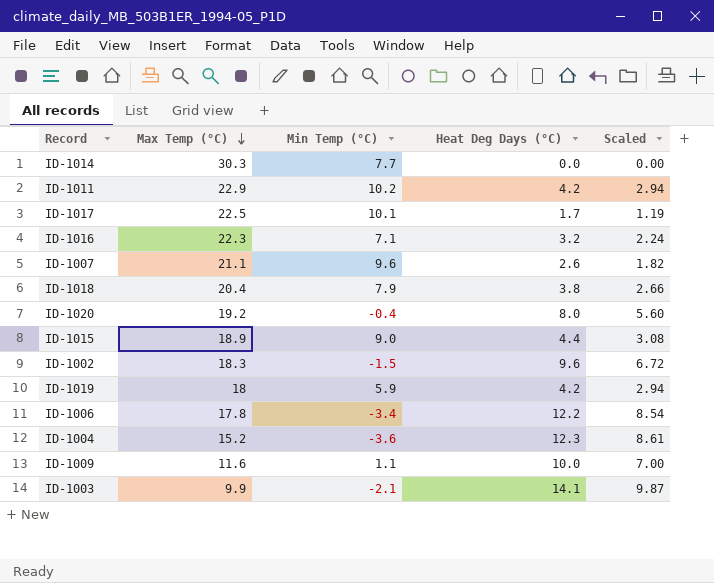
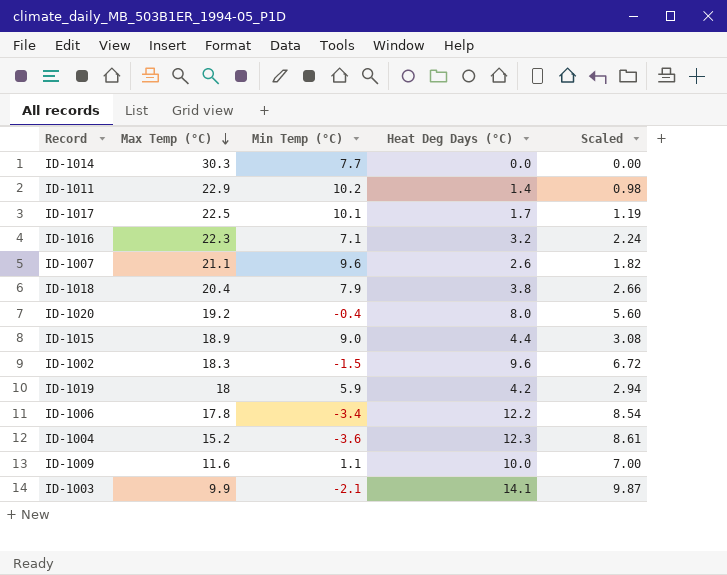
ID-1011 | Heat Deg Days (°C): 4.2 -> 1.4
ID-1011 | Scaled: 2.94 -> 0.98

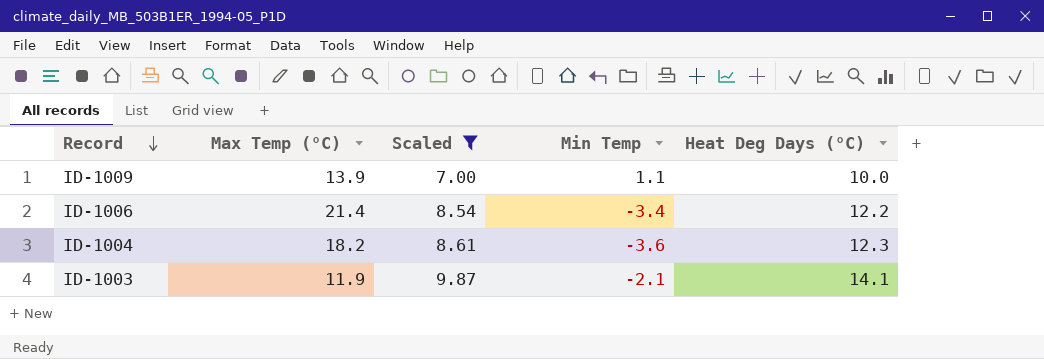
filter: none -> Scaled >= 7.00
row order: Max Temp (°C) descending -> Record descending
column Scaled | position: 5 -> 3
column name: Min Temp (°C) -> Min Temp
ID-1009 | Max Temp (°C): 11.6 -> 13.9
ID-1006 | Max Temp (°C): 17.8 -> 21.4
ID-1004 | Max Temp (°C): 15.2 -> 18.2
ID-1003 | Max Temp (°C): 9.9 -> 11.9

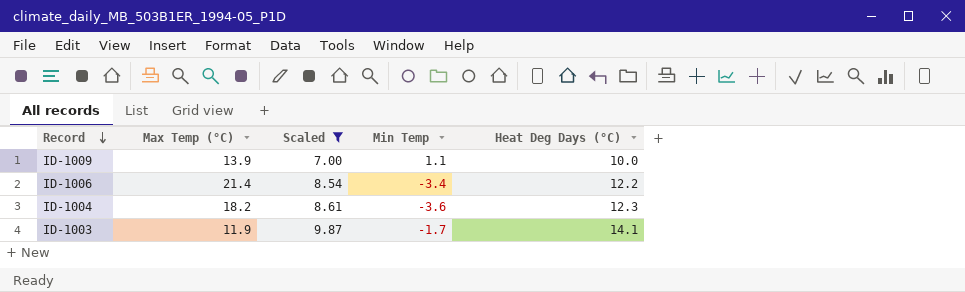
ID-1003 | Min Temp: -2.1 -> -1.7

